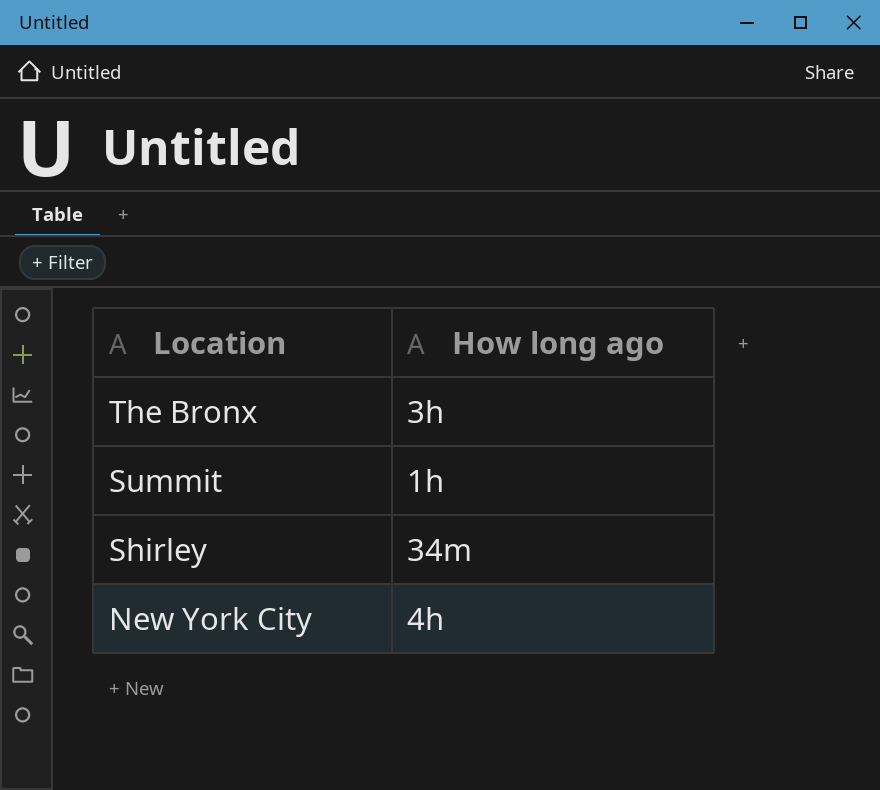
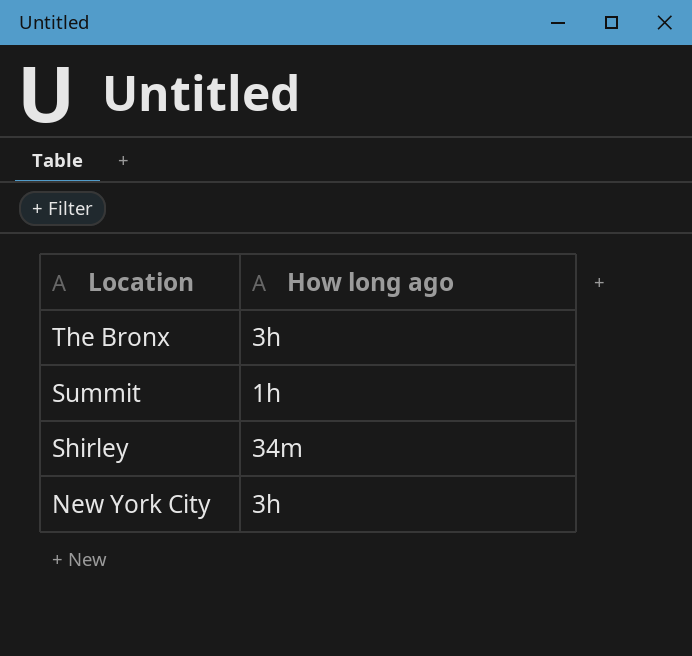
New York City | How long ago: 4h -> 3h

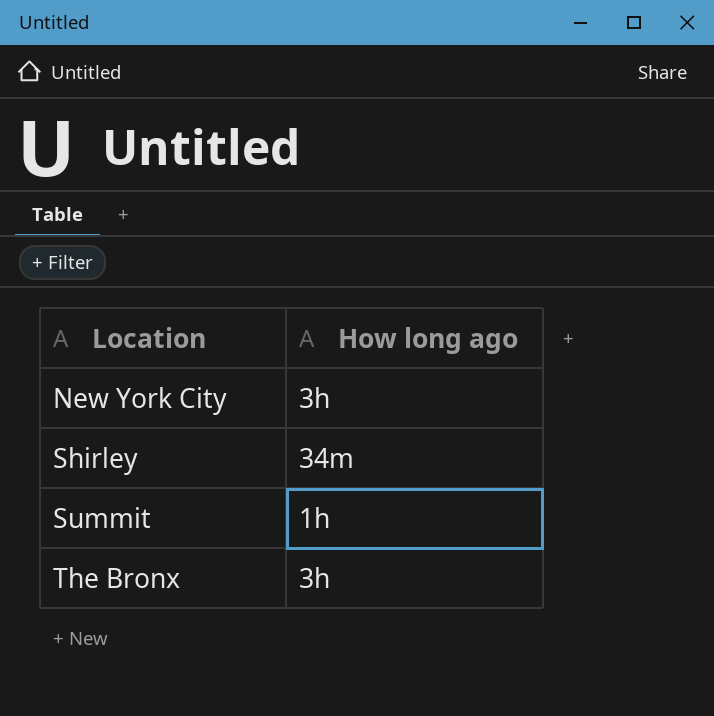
row order: Location descending -> Location ascending

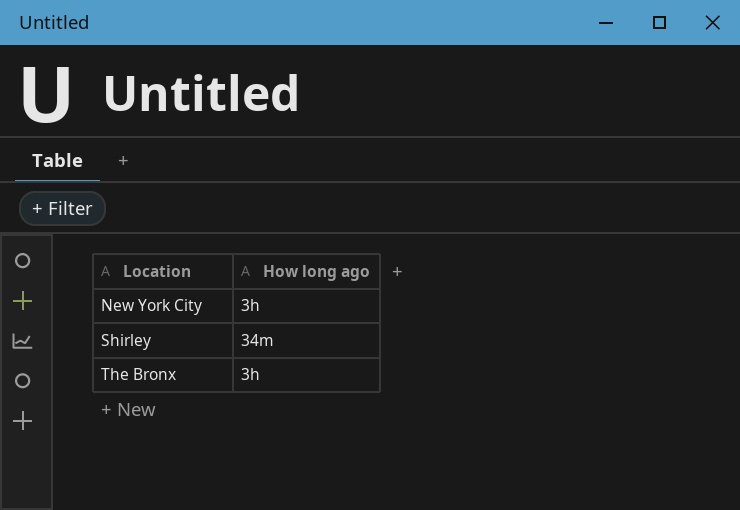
row Summit: 1h -> none

